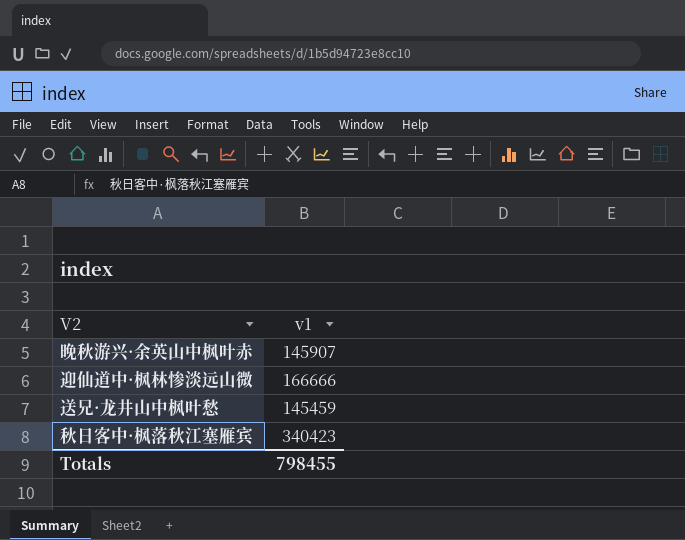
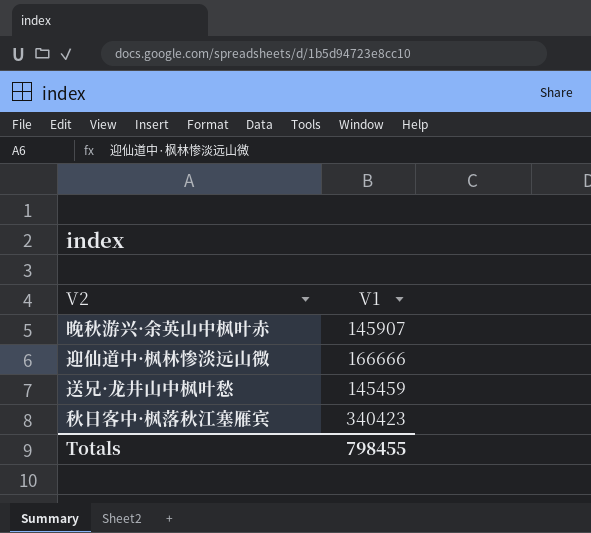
column name: v1 -> V1

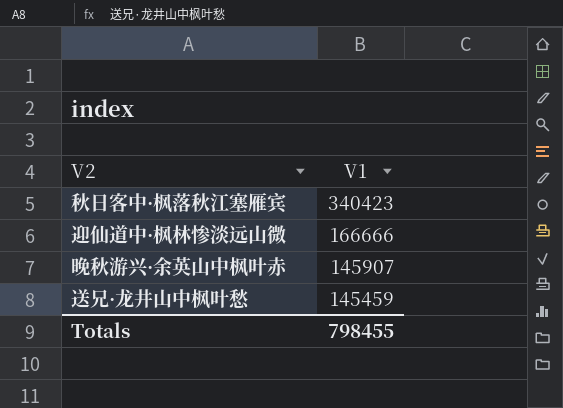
row order: none -> V1 descending

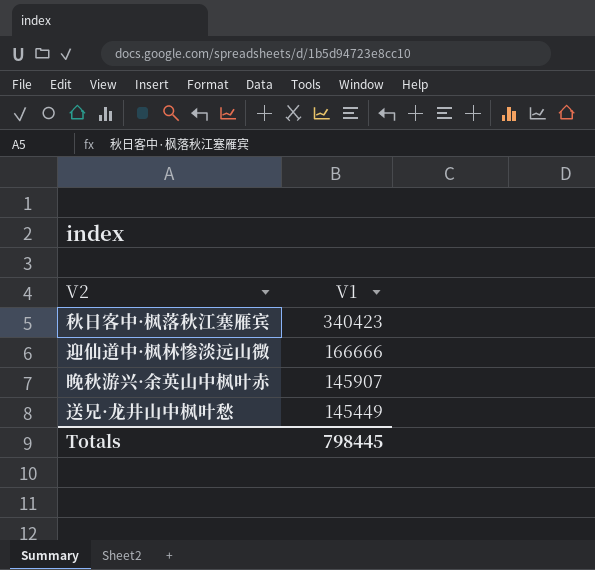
送兄·龙井山中枫叶愁 | V1: 145459 -> 145449
Totals | V1: 798455 -> 798445

